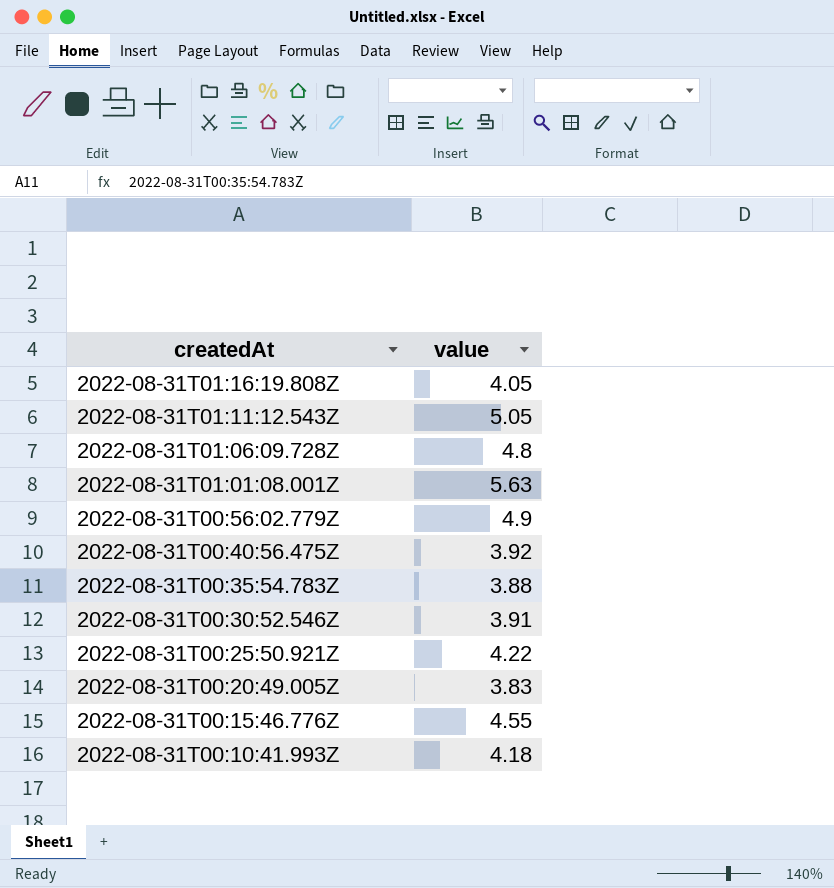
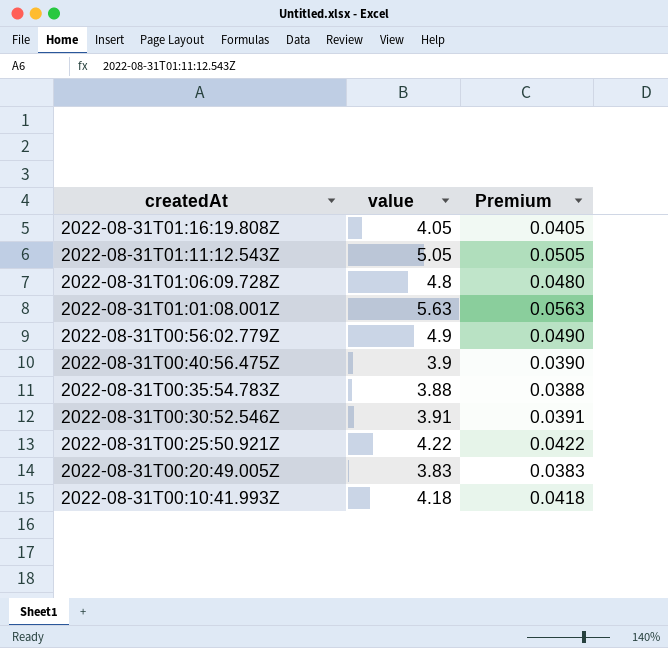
column Premium | formula: none -> [value] * 0.01
row 2022-08-31T00:15:46.776Z: 4.55 -> none
2022-08-31T00:40:56.475Z | value: 3.92 -> 3.9

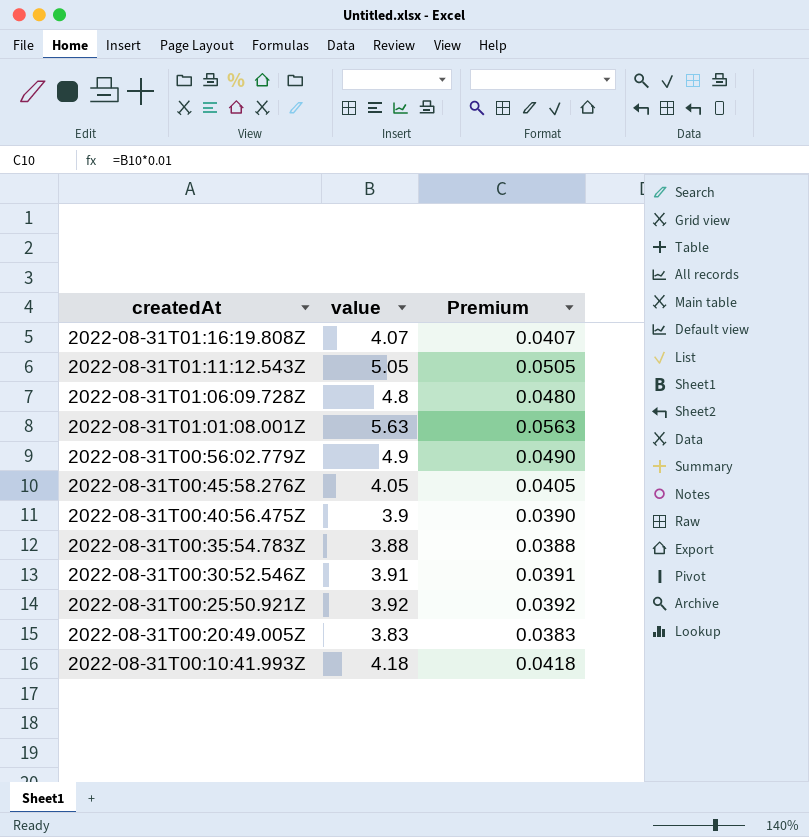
2022-08-31T01:16:19.808Z | value: 4.05 -> 4.07
2022-08-31T01:16:19.808Z | Premium: 0.0405 -> 0.0407
row 2022-08-31T00:45:58.276Z: none -> 4.05 | 0.0405
2022-08-31T00:25:50.921Z | value: 4.22 -> 3.92
2022-08-31T00:25:50.921Z | Premium: 0.0422 -> 0.0392

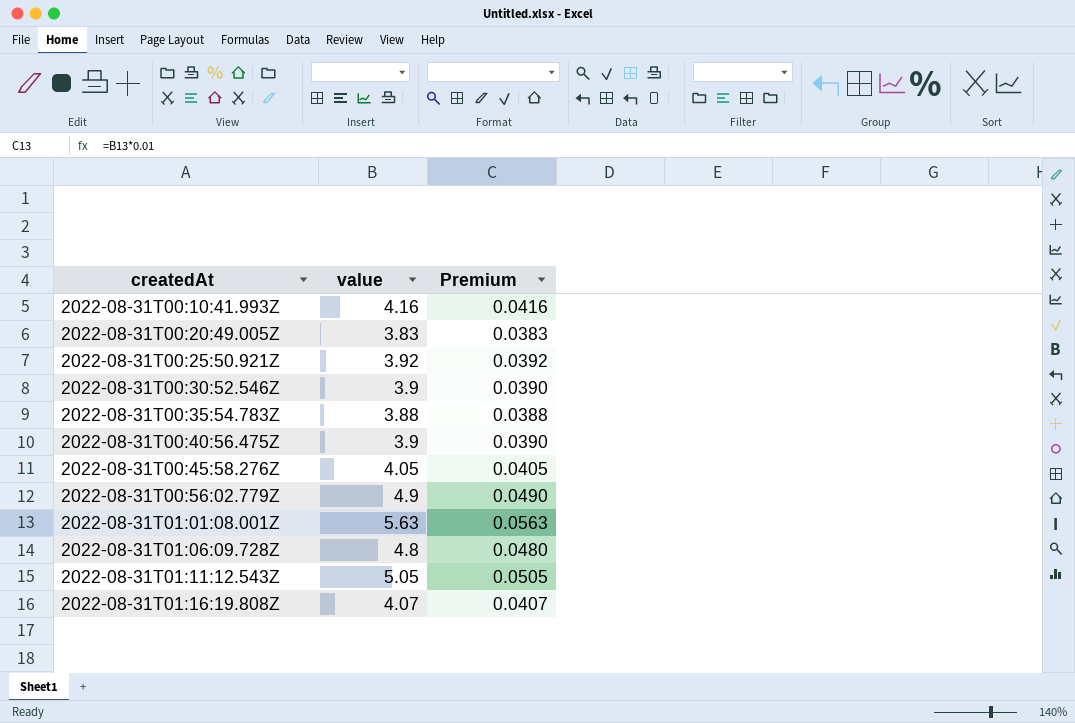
row order: createdAt descending -> createdAt ascending
2022-08-31T00:10:41.993Z | value: 4.18 -> 4.16
2022-08-31T00:10:41.993Z | Premium: 0.0418 -> 0.0416
2022-08-31T00:30:52.546Z | value: 3.91 -> 3.9
2022-08-31T00:30:52.546Z | Premium: 0.0391 -> 0.0390

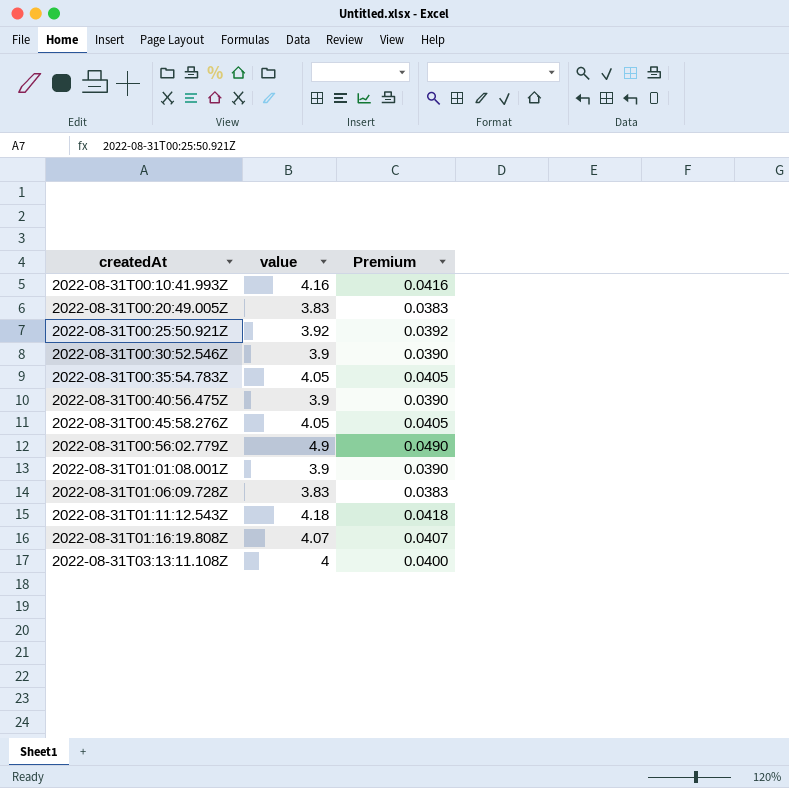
2022-08-31T00:35:54.783Z | value: 3.88 -> 4.05
2022-08-31T00:35:54.783Z | Premium: 0.0388 -> 0.0405
2022-08-31T01:01:08.001Z | value: 5.63 -> 3.9
2022-08-31T01:01:08.001Z | Premium: 0.0563 -> 0.0390
2022-08-31T01:06:09.728Z | value: 4.8 -> 3.83
2022-08-31T01:06:09.728Z | Premium: 0.0480 -> 0.0383
2022-08-31T01:11:12.543Z | value: 5.05 -> 4.18
2022-08-31T01:11:12.543Z | Premium: 0.0505 -> 0.0418
row 2022-08-31T03:13:11.108Z: none -> 4 | 0.0400

